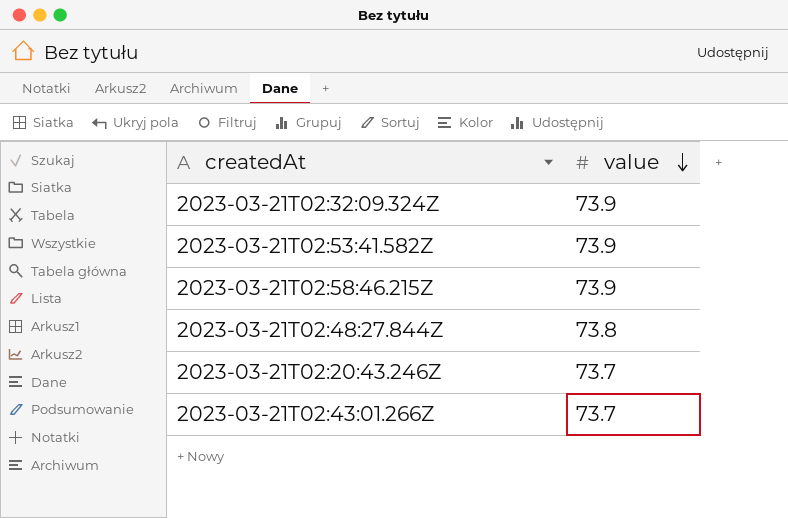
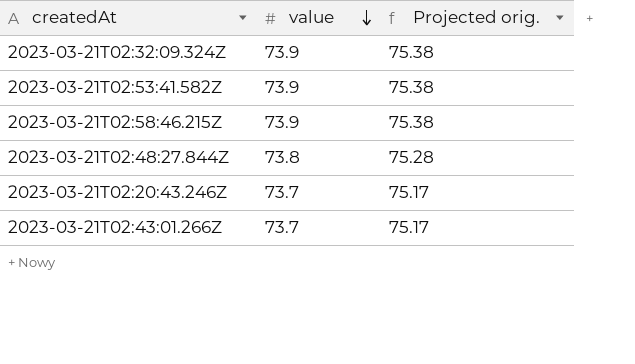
column Projected orig. | formula: none -> [value] * 1.02

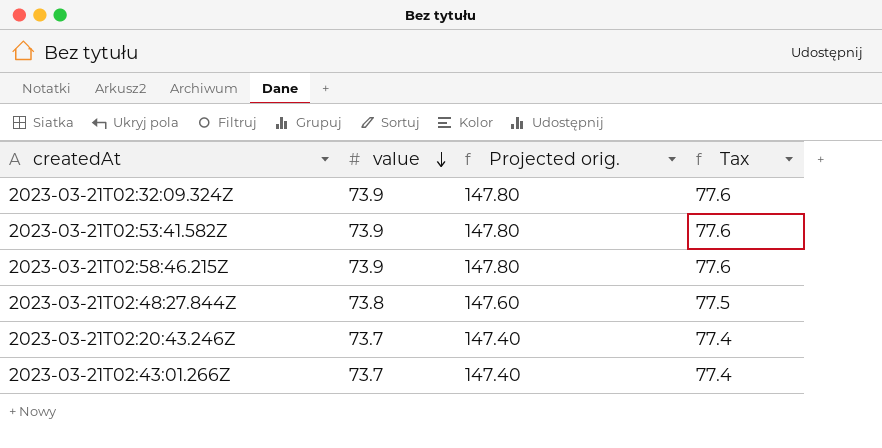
column Projected orig. | formula: [value] * 1.02 -> [value] * 2
column Tax | formula: none -> [value] * 1.05

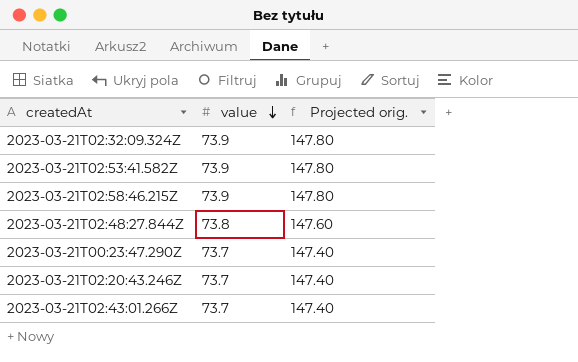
column Tax | formula: [value] * 1.05 -> none
row 2023-03-21T00:23:47.290Z: none -> 73.7 | 147.40

